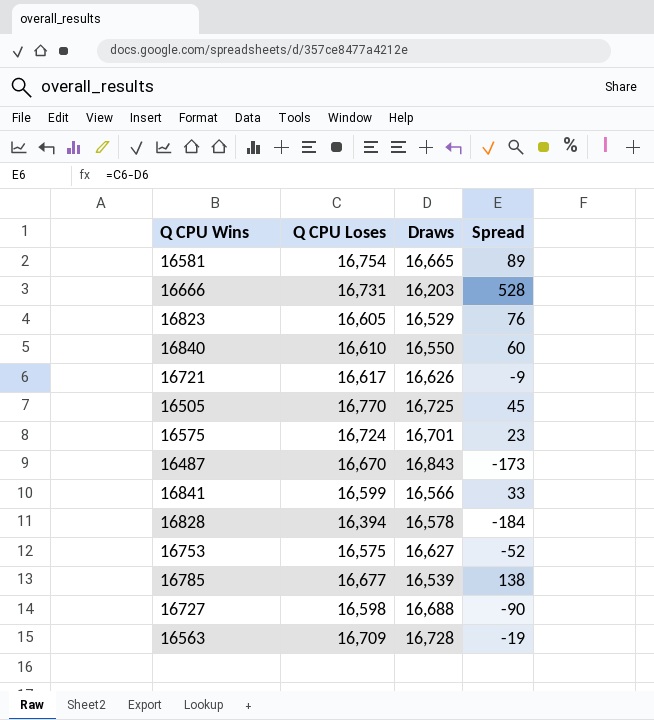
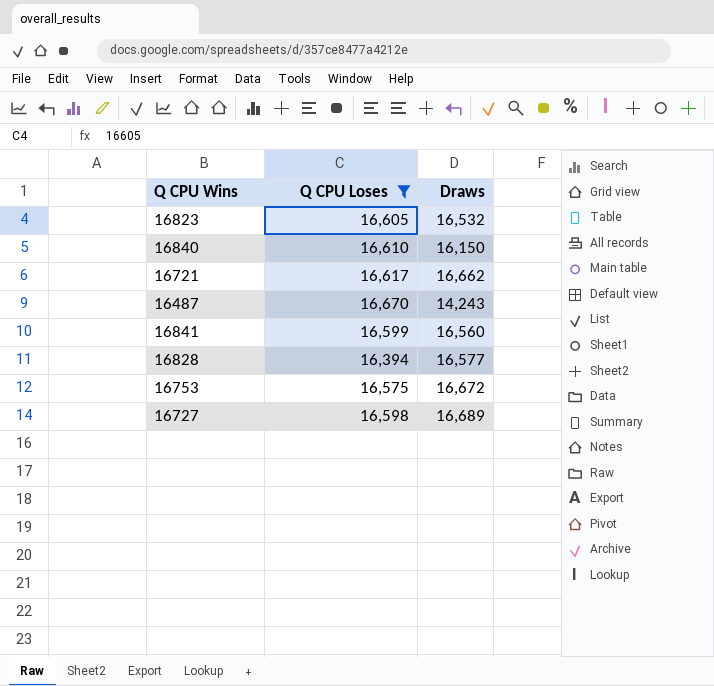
filter: none -> Q CPU Loses <= 16,670
column Spread | formula: [Q CPU Loses] - [Draws] -> none
16823 | Draws: 16,529 -> 16,532
16840 | Draws: 16,550 -> 16,150
16721 | Draws: 16,626 -> 16,662
16487 | Draws: 16,843 -> 14,243
16841 | Draws: 16,566 -> 16,560
16828 | Draws: 16,578 -> 16,577
16753 | Draws: 16,627 -> 16,672
16727 | Draws: 16,688 -> 16,689

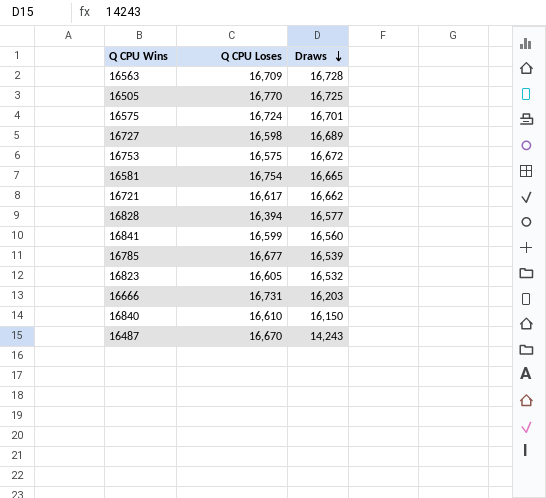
filter: Q CPU Loses <= 16,670 -> none
row order: none -> Draws descending

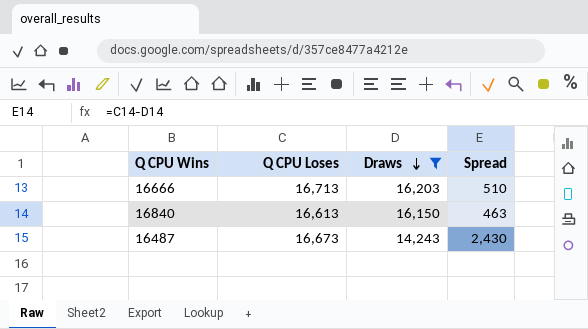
filter: none -> Draws <= 16,203
column Spread | formula: none -> [Q CPU Loses] - [Draws]
16666 | Q CPU Loses: 16,731 -> 16,713
16840 | Q CPU Loses: 16,610 -> 16,613
16487 | Q CPU Loses: 16,670 -> 16,673

